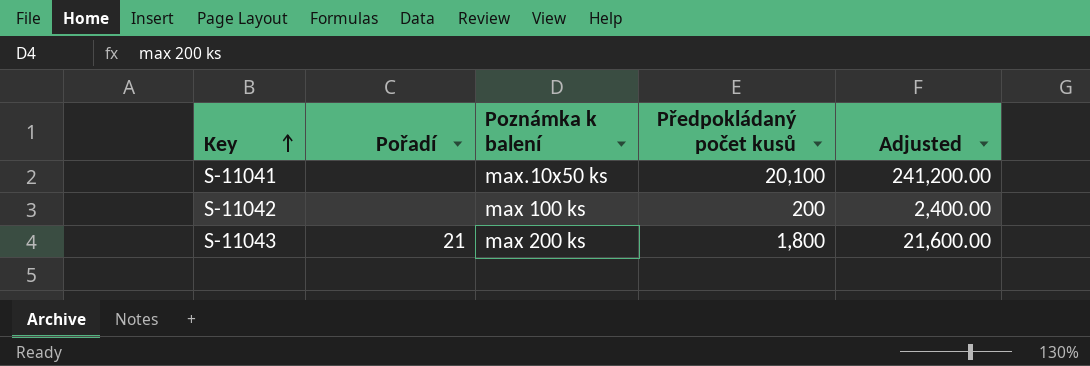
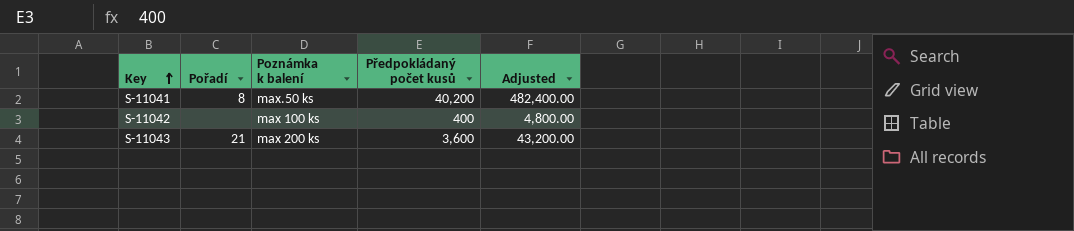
S-11041 | Pořadí: none -> 8
S-11041 | Poznámka k balení: max.10x50 ks -> max.50 ks
S-11041 | Předpokládaný počet kusů: 20,100 -> 40,200
S-11041 | Adjusted: 241,200.00 -> 482,400.00
S-11042 | Předpokládaný počet kusů: 200 -> 400
S-11042 | Adjusted: 2,400.00 -> 4,800.00
S-11043 | Předpokládaný počet kusů: 1,800 -> 3,600
S-11043 | Adjusted: 21,600.00 -> 43,200.00

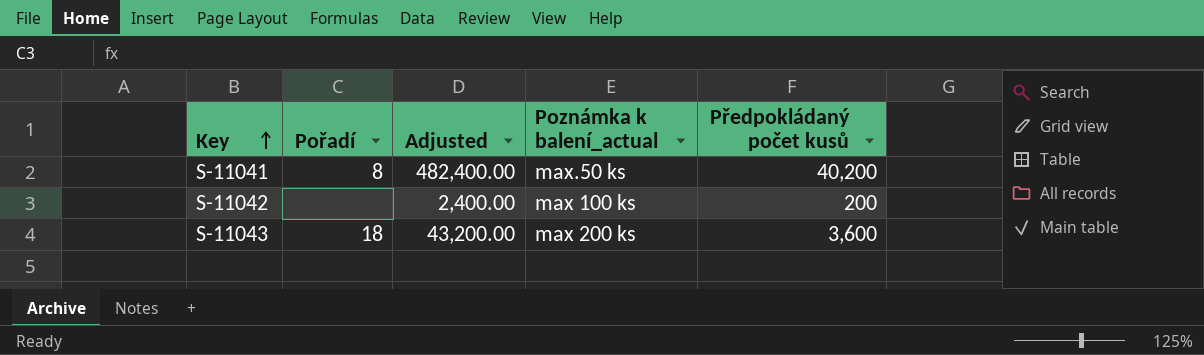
column Adjusted | position: 5 -> 3
column name: Poznámka k balení -> Poznámka k balení_actual
S-11042 | Adjusted: 4,800.00 -> 2,400.00
S-11042 | Předpokládaný počet kusů: 400 -> 200
S-11043 | Pořadí: 21 -> 18

